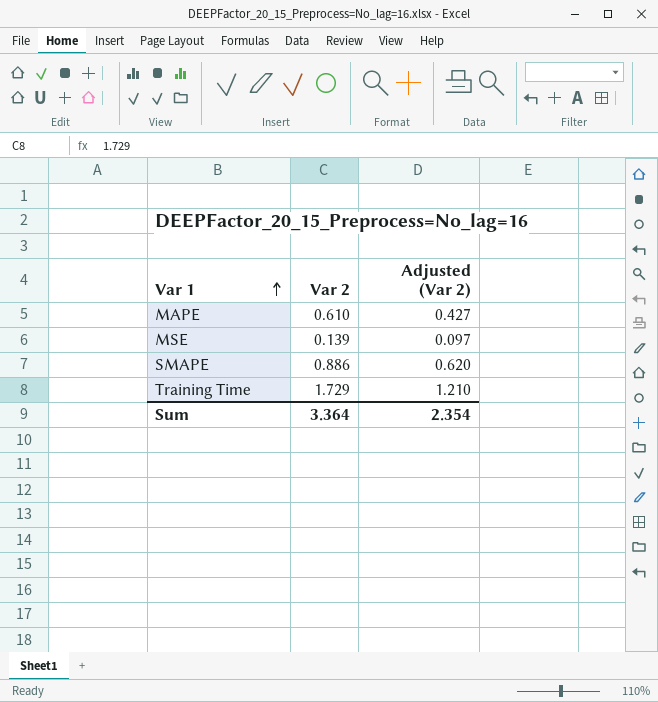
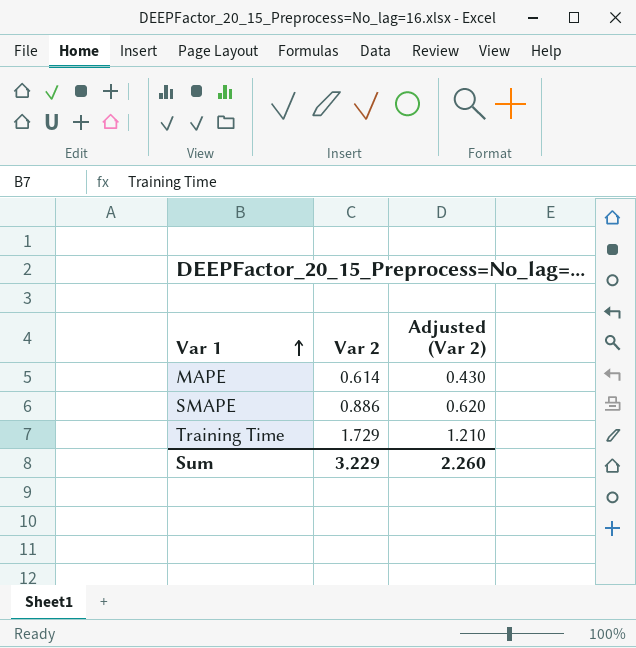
row MSE: 0.139 | 0.097 -> none
MAPE | Var 2: 0.610 -> 0.614
MAPE | Adjusted (Var 2): 0.427 -> 0.430
Sum | Var 2: 3.364 -> 3.229
Sum | Adjusted (Var 2): 2.354 -> 2.260

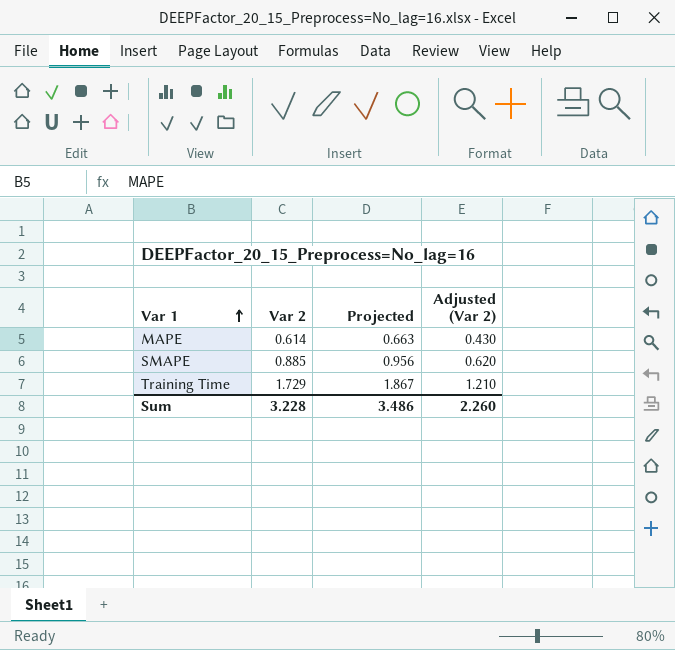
column Projected | formula: none -> [Var 2] * 1.08
SMAPE | Var 2: 0.886 -> 0.885
Sum | Var 2: 3.229 -> 3.228

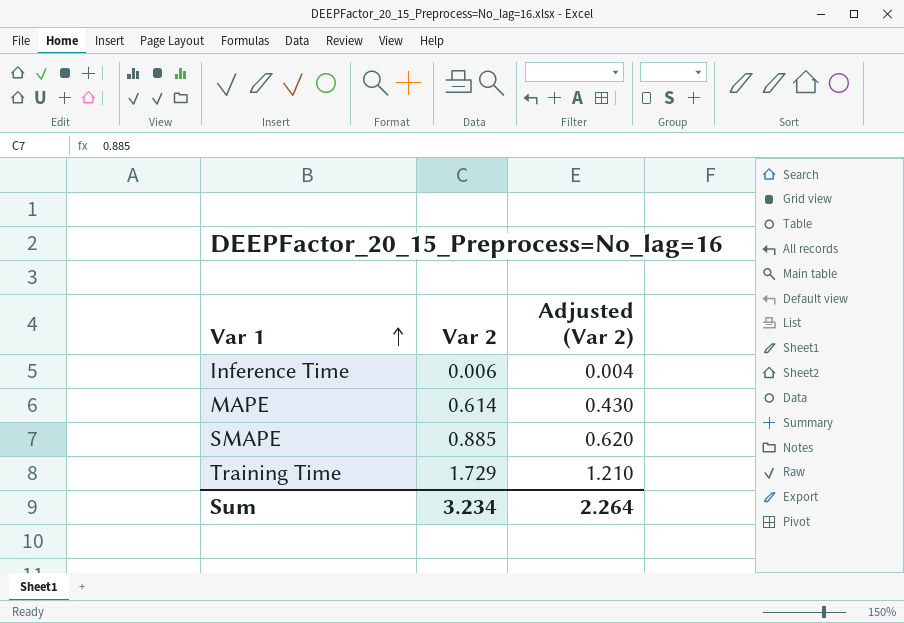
column Projected | formula: [Var 2] * 1.08 -> none
row Inference Time: none -> 0.006 | 0.004
Sum | Var 2: 3.228 -> 3.234
Sum | Adjusted (Var 2): 2.260 -> 2.264

